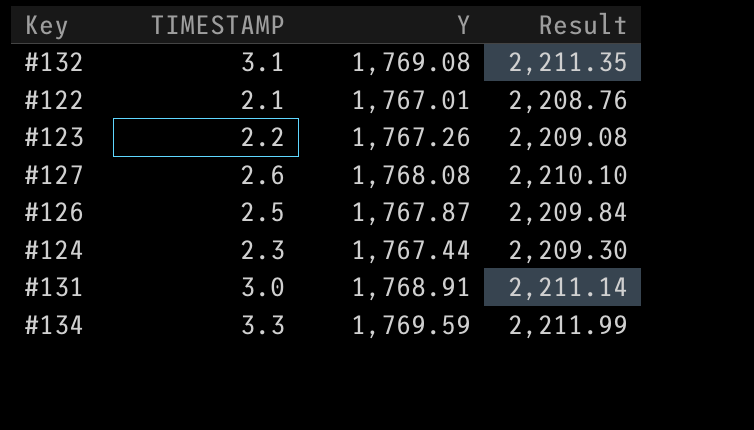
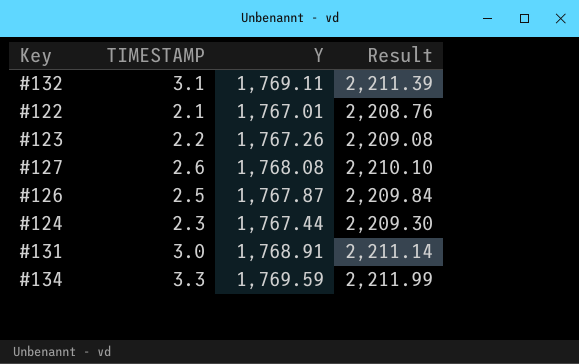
#132 | Y: 1,769.08 -> 1,769.11
#132 | Result: 2,211.35 -> 2,211.39

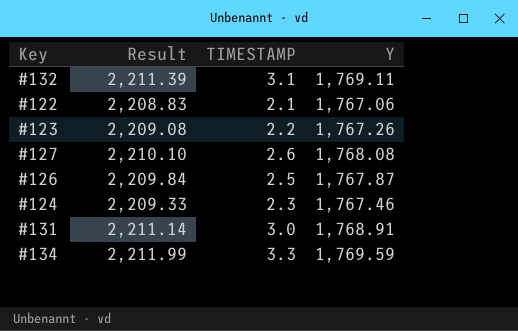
column Result | position: 4 -> 2
#122 | Result: 2,208.76 -> 2,208.83
#122 | Y: 1,767.01 -> 1,767.06
#124 | Result: 2,209.30 -> 2,209.33
#124 | Y: 1,767.44 -> 1,767.46

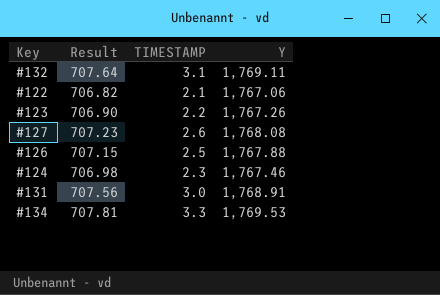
column Result | formula: [Y] * 1.25 -> [Y] * 0.4
#126 | Y: 1,767.87 -> 1,767.88
#134 | Y: 1,769.59 -> 1,769.53

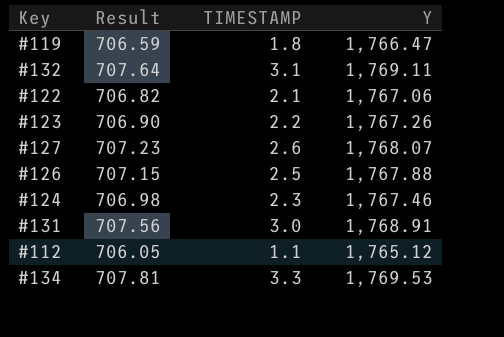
row #119: none -> 706.59 | 1.8 | 1,766.47
#127 | Y: 1,768.08 -> 1,768.07
row #112: none -> 706.05 | 1.1 | 1,765.12

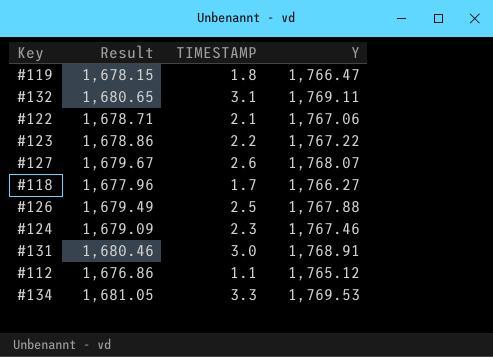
column Result | formula: [Y] * 0.4 -> [Y] * 0.95
#123 | Y: 1,767.26 -> 1,767.22
row #118: none -> 1,677.96 | 1.7 | 1,766.27

